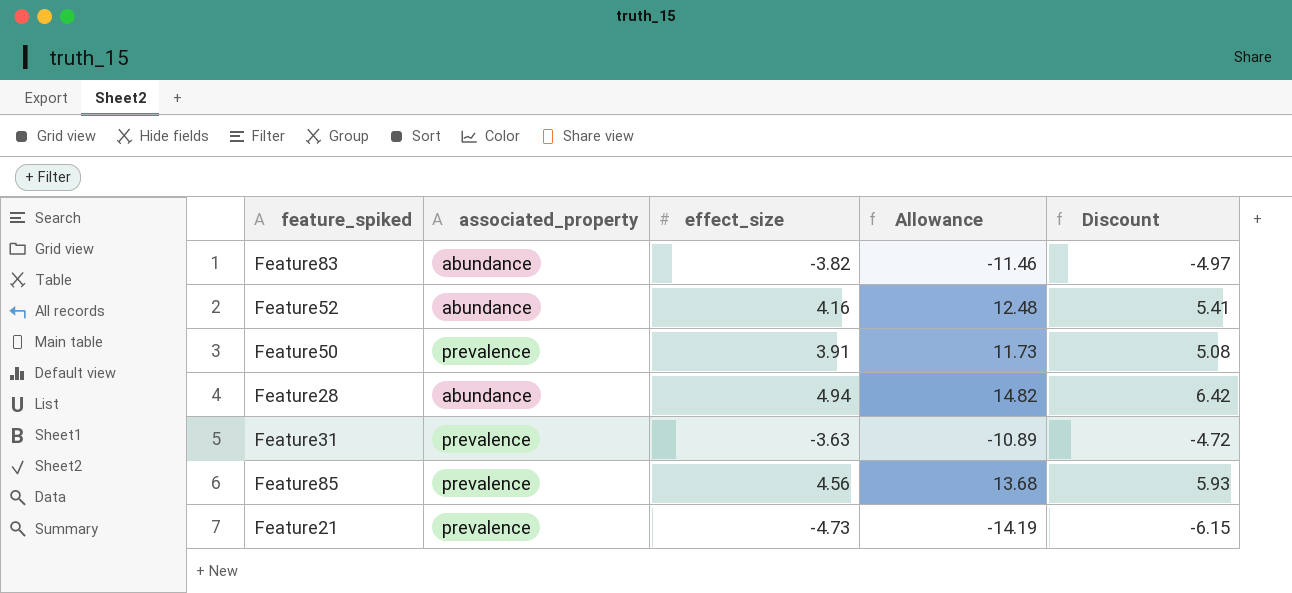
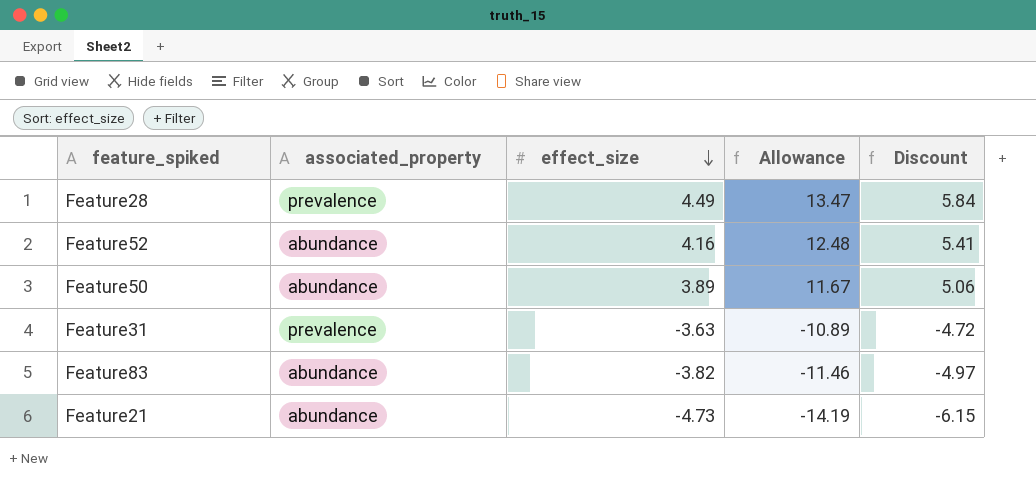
row order: none -> effect_size descending
row Feature85: prevalence | 4.56 | 13.68 | 5.93 -> none
Feature28 | associated_property: abundance -> prevalence
Feature28 | effect_size: 4.94 -> 4.49
Feature28 | Allowance: 14.82 -> 13.47
Feature28 | Discount: 6.42 -> 5.84
Feature50 | associated_property: prevalence -> abundance
Feature50 | effect_size: 3.91 -> 3.89
Feature50 | Allowance: 11.73 -> 11.67
Feature50 | Discount: 5.08 -> 5.06
Feature21 | associated_property: prevalence -> abundance

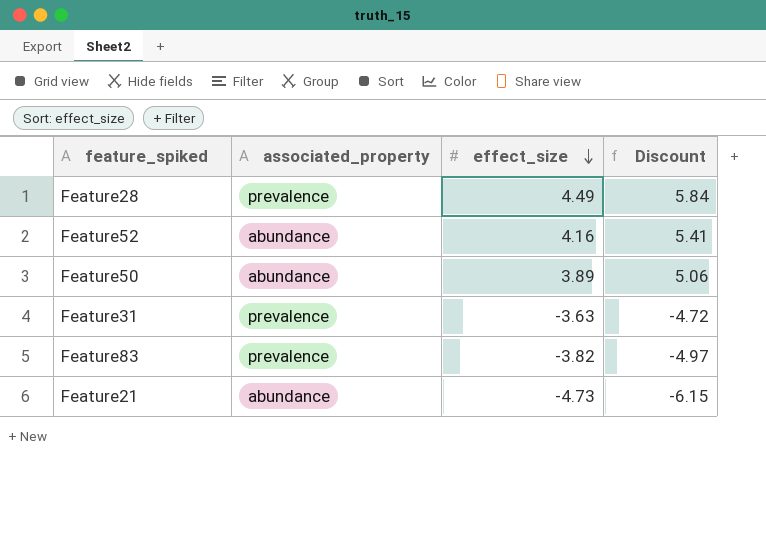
column Allowance | formula: [effect_size] * 3 -> none
Feature83 | associated_property: abundance -> prevalence

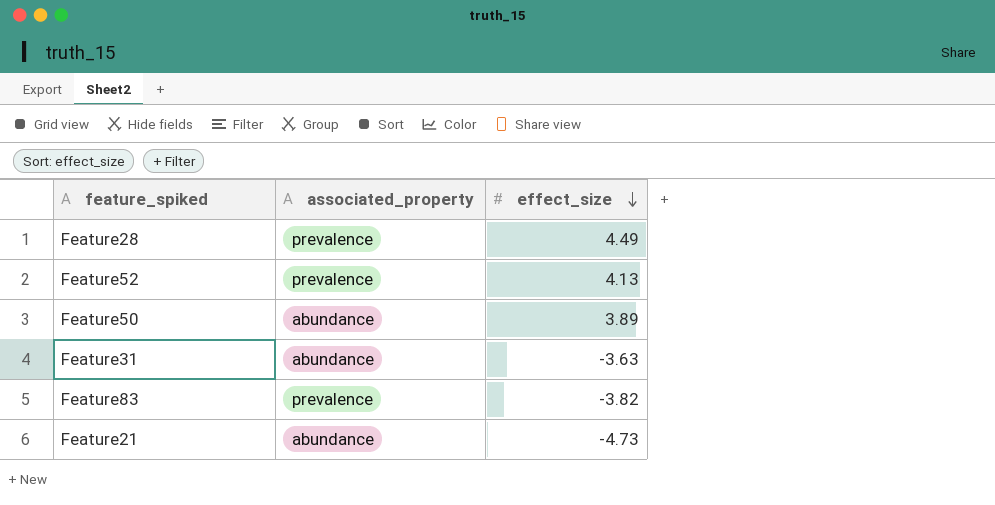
column Discount | formula: [effect_size] * 1.3 -> none
Feature52 | associated_property: abundance -> prevalence
Feature52 | effect_size: 4.16 -> 4.13
Feature31 | associated_property: prevalence -> abundance

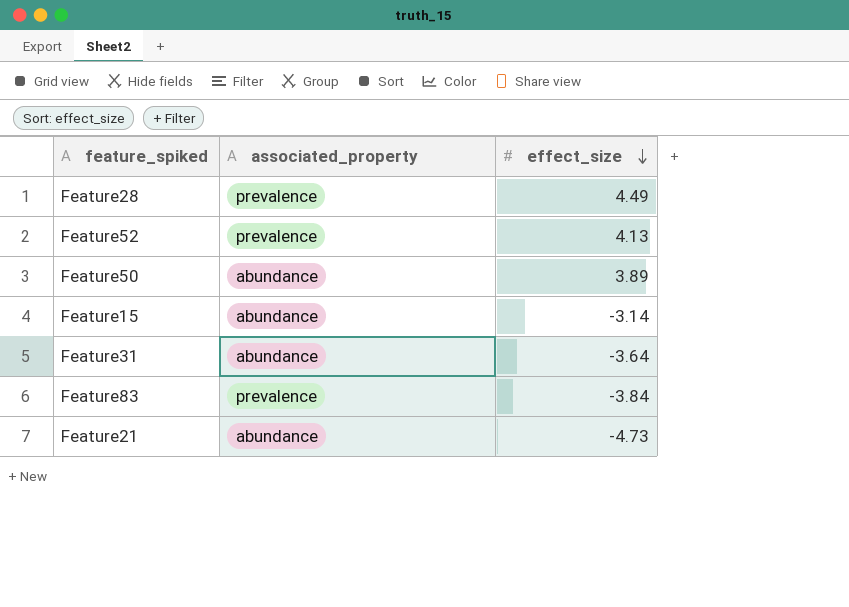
row Feature15: none -> abundance | -3.14
Feature31 | effect_size: -3.63 -> -3.64
Feature83 | effect_size: -3.82 -> -3.84

